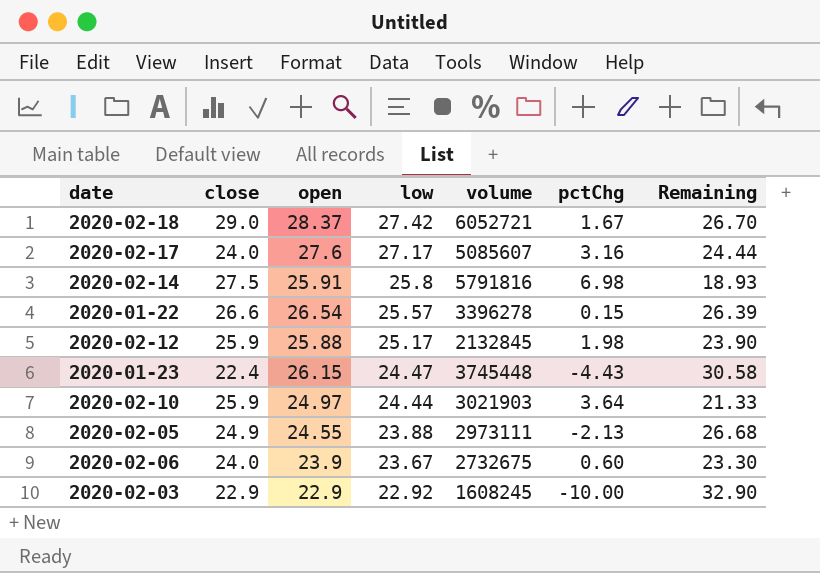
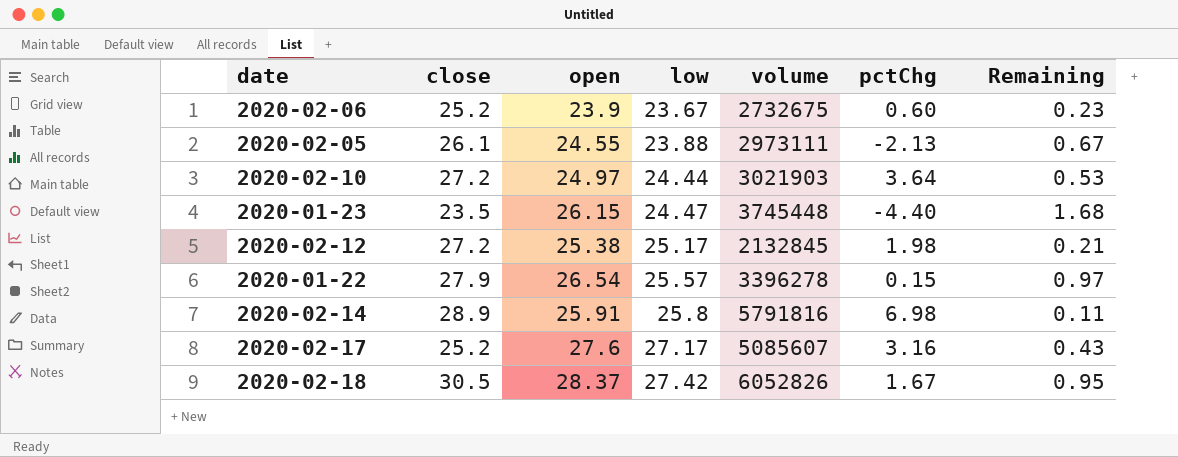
row order: low descending -> low ascending
column Remaining | formula: [open] - [pctChg] -> [open] - [low]
row 2020-02-03: 22.9 | 22.9 | 22.92 | 1608245 | -10.00 | 32.90 -> none
2020-02-06 | close: 24.0 -> 25.2
2020-02-05 | close: 24.9 -> 26.1
2020-02-10 | close: 25.9 -> 27.2
2020-01-23 | close: 22.4 -> 23.5
2020-01-23 | pctChg: -4.43 -> -4.40
2020-02-12 | close: 25.9 -> 27.2
2020-02-12 | open: 25.88 -> 25.38
2020-01-22 | close: 26.6 -> 27.9
2020-02-14 | close: 27.5 -> 28.9
2020-02-17 | close: 24.0 -> 25.2
2020-02-18 | close: 29.0 -> 30.5
2020-02-18 | volume: 6052721 -> 6052826

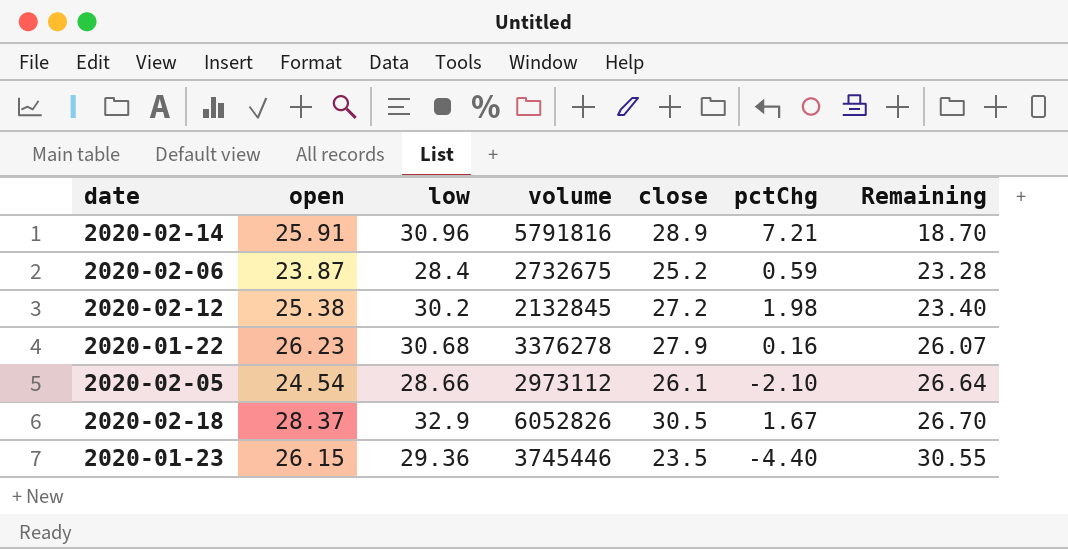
row order: low ascending -> Remaining ascending
column close | position: 2 -> 5
column Remaining | formula: [open] - [low] -> [open] - [pctChg]
row 2020-02-10: 27.2 | 24.97 | 24.44 | 3021903 | 3.64 | 0.53 -> none
row 2020-02-17: 25.2 | 27.6 | 27.17 | 5085607 | 3.16 | 0.43 -> none
2020-02-14 | low: 25.8 -> 30.96
2020-02-14 | pctChg: 6.98 -> 7.21
2020-02-06 | open: 23.9 -> 23.87
2020-02-06 | low: 23.67 -> 28.4
2020-02-06 | pctChg: 0.60 -> 0.59
2020-02-12 | low: 25.17 -> 30.2
2020-01-22 | open: 26.54 -> 26.23
2020-01-22 | low: 25.57 -> 30.68
2020-01-22 | volume: 3396278 -> 3376278
2020-01-22 | pctChg: 0.15 -> 0.16
2020-02-05 | open: 24.55 -> 24.54
2020-02-05 | low: 23.88 -> 28.66
2020-02-05 | volume: 2973111 -> 2973112
2020-02-05 | pctChg: -2.13 -> -2.10
2020-02-18 | low: 27.42 -> 32.9
2020-01-23 | low: 24.47 -> 29.36
2020-01-23 | volume: 3745448 -> 3745446

